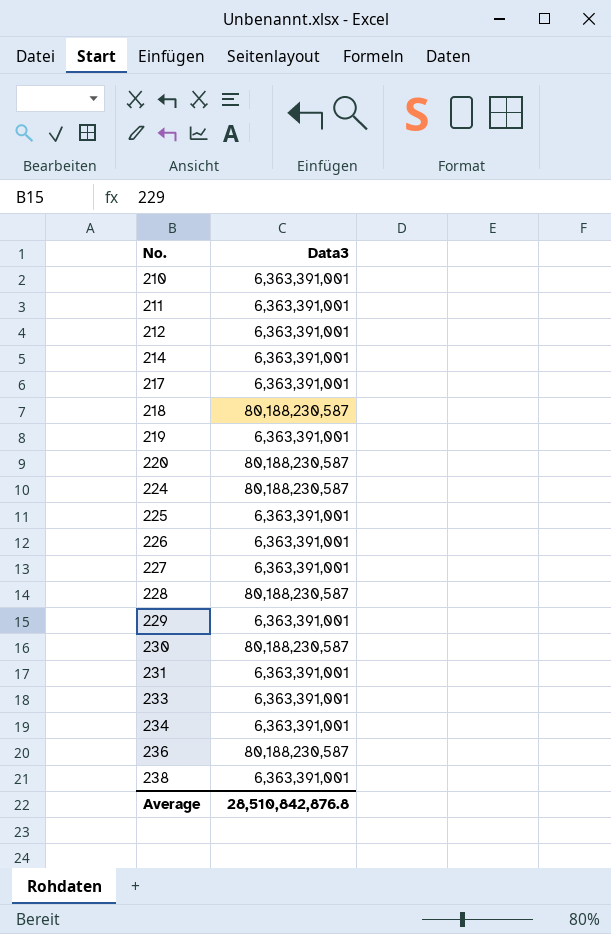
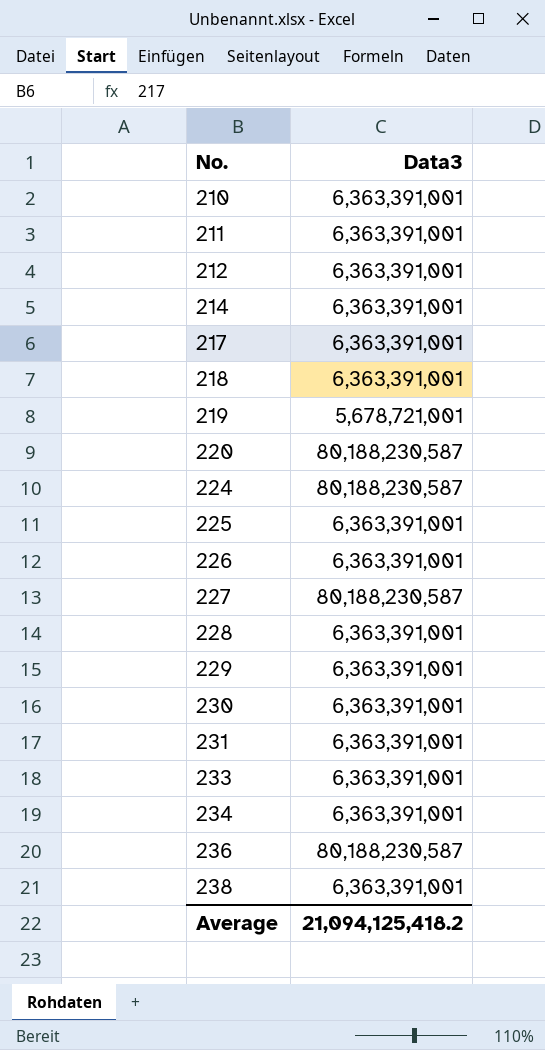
218 | Data3: 80,188,230,587 -> 6,363,391,001
219 | Data3: 6,363,391,001 -> 5,678,721,001
227 | Data3: 6,363,391,001 -> 80,188,230,587
228 | Data3: 80,188,230,587 -> 6,363,391,001
230 | Data3: 80,188,230,587 -> 6,363,391,001
Average | Data3: 28,510,842,876.8 -> 21,094,125,418.2

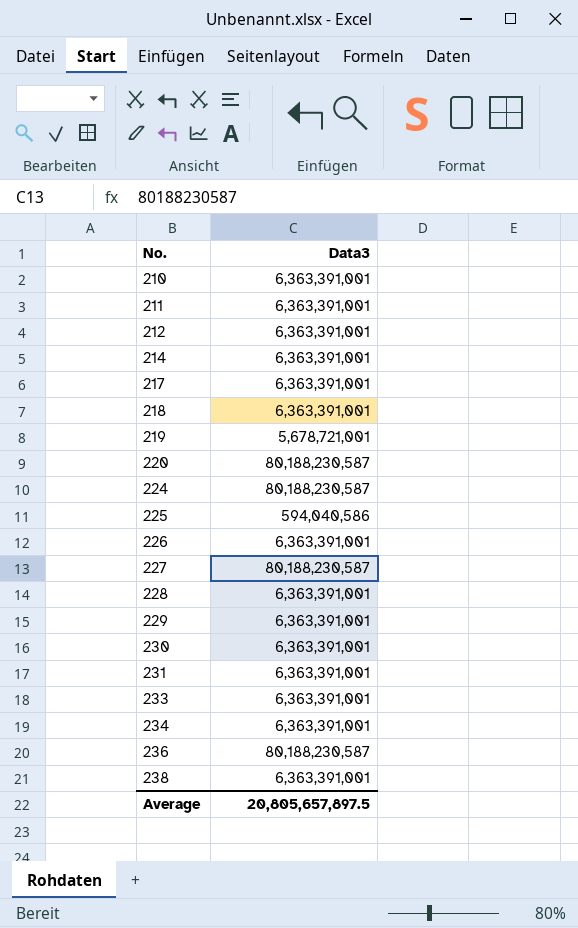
225 | Data3: 6,363,391,001 -> 594,040,586
Average | Data3: 21,094,125,418.2 -> 20,805,657,897.5

